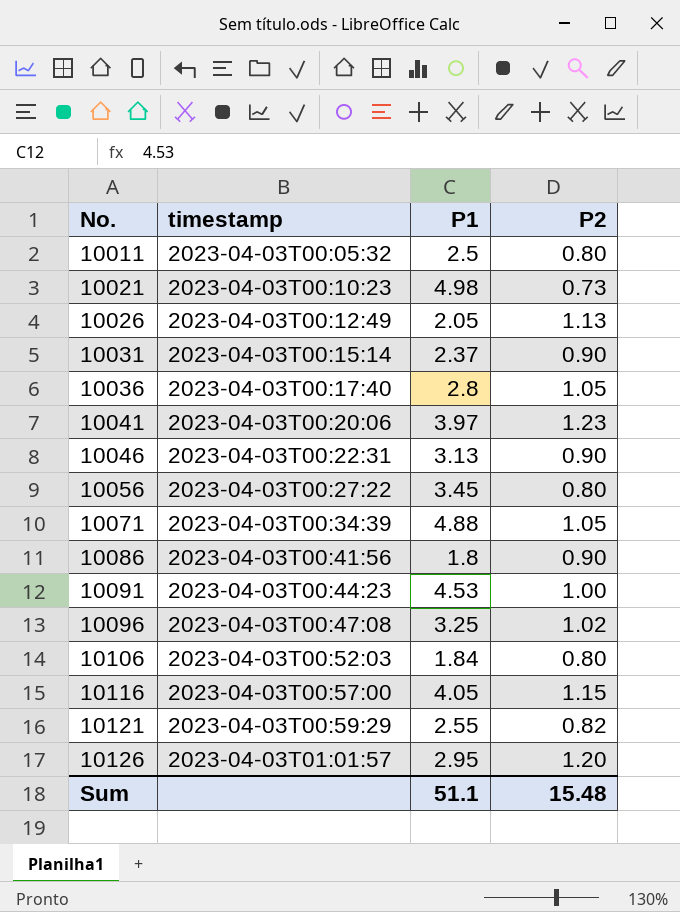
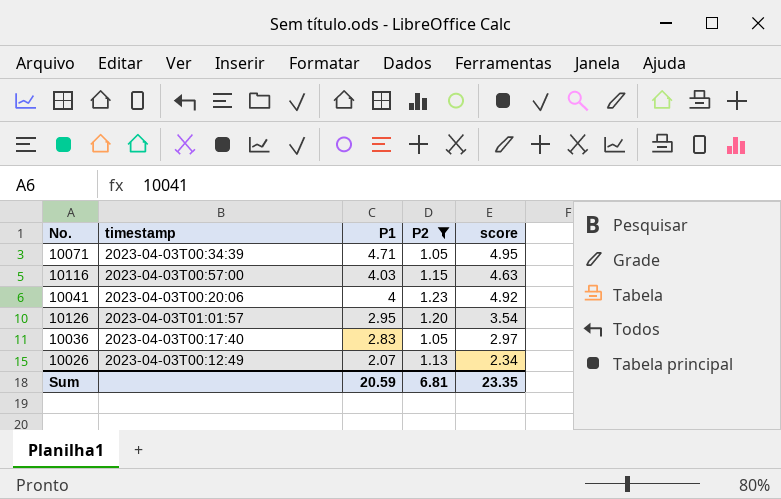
filter: none -> P2 >= 1.05
row order: No. ascending -> P1 descending
column score | formula: none -> [P1] * [P2]
10071 | P1: 4.88 -> 4.71
10116 | P1: 4.05 -> 4.03
10041 | P1: 3.97 -> 4
10036 | P1: 2.8 -> 2.83
10026 | P1: 2.05 -> 2.07
Sum | P1: 51.1 -> 20.59
Sum | P2: 15.48 -> 6.81

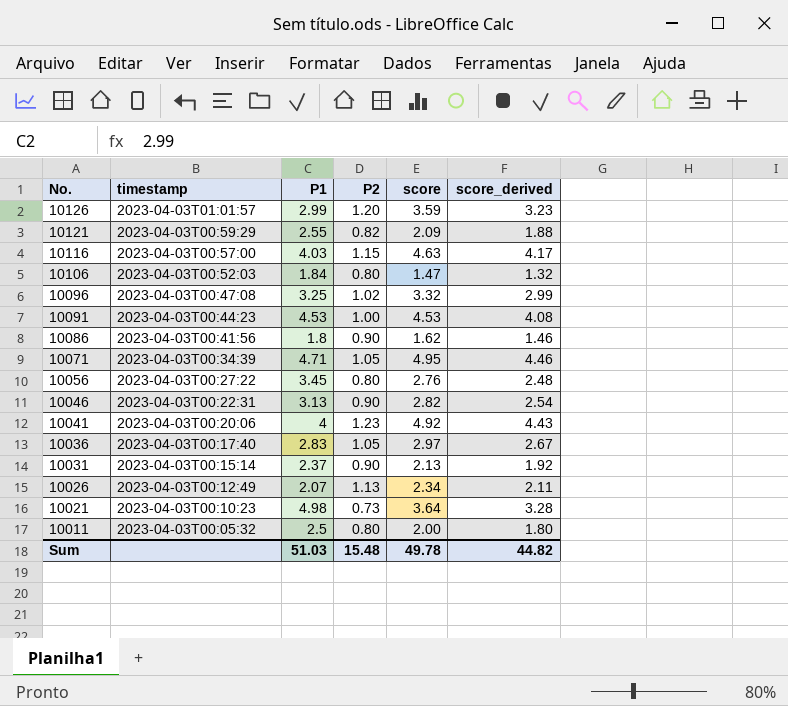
filter: P2 >= 1.05 -> none
row order: P1 descending -> No. descending
column score_derived | formula: none -> [score] * 0.9
10126 | P1: 2.95 -> 2.99
10126 | score: 3.54 -> 3.59
Sum | P1: 20.59 -> 51.03
Sum | P2: 6.81 -> 15.48
Sum | score: 23.35 -> 49.78

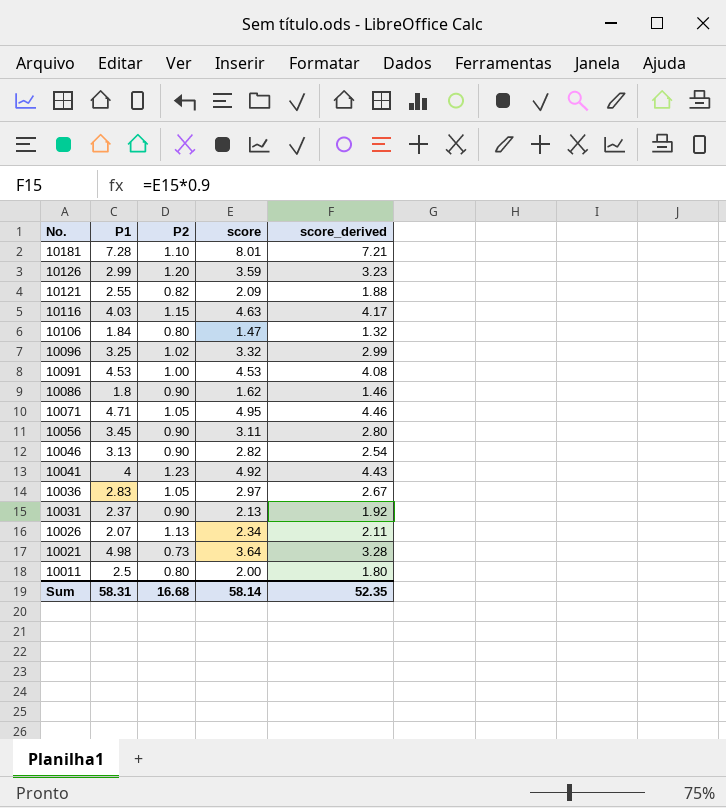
column timestamp | position: 2 -> none
row 10181: none -> 7.28 | 1.10 | 8.01 | 7.21
10056 | P2: 0.80 -> 0.90
10056 | score: 2.76 -> 3.11
10056 | score_derived: 2.48 -> 2.80
Sum | P1: 51.03 -> 58.31
Sum | P2: 15.48 -> 16.68
Sum | score: 49.78 -> 58.14
Sum | score_derived: 44.82 -> 52.35

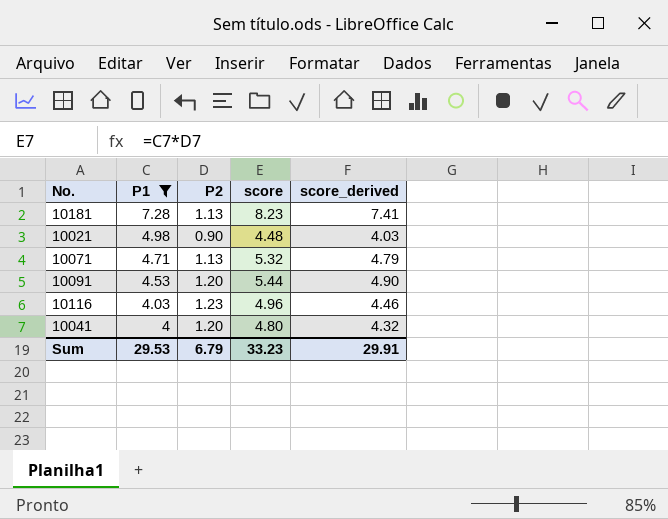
filter: none -> P1 >= 4
row order: No. descending -> P1 descending
10181 | P2: 1.10 -> 1.13
10181 | score: 8.01 -> 8.23
10181 | score_derived: 7.21 -> 7.41
10021 | P2: 0.73 -> 0.90
10021 | score: 3.64 -> 4.48
10021 | score_derived: 3.28 -> 4.03
10071 | P2: 1.05 -> 1.13
10071 | score: 4.95 -> 5.32
10071 | score_derived: 4.46 -> 4.79
10091 | P2: 1.00 -> 1.20
10091 | score: 4.53 -> 5.44
10091 | score_derived: 4.08 -> 4.90
10116 | P2: 1.15 -> 1.23
10116 | score: 4.63 -> 4.96
10116 | score_derived: 4.17 -> 4.46
10041 | P2: 1.23 -> 1.20
10041 | score: 4.92 -> 4.80
10041 | score_derived: 4.43 -> 4.32
Sum | P1: 58.31 -> 29.53
Sum | P2: 16.68 -> 6.79
Sum | score: 58.14 -> 33.23
Sum | score_derived: 52.35 -> 29.91

